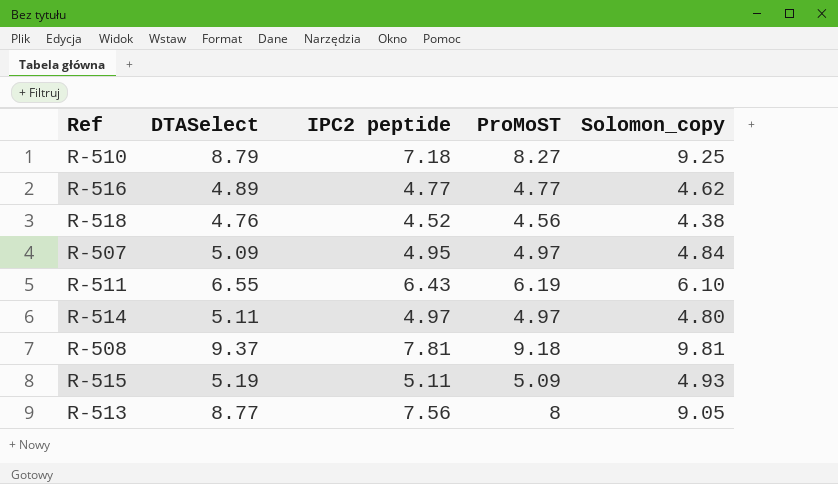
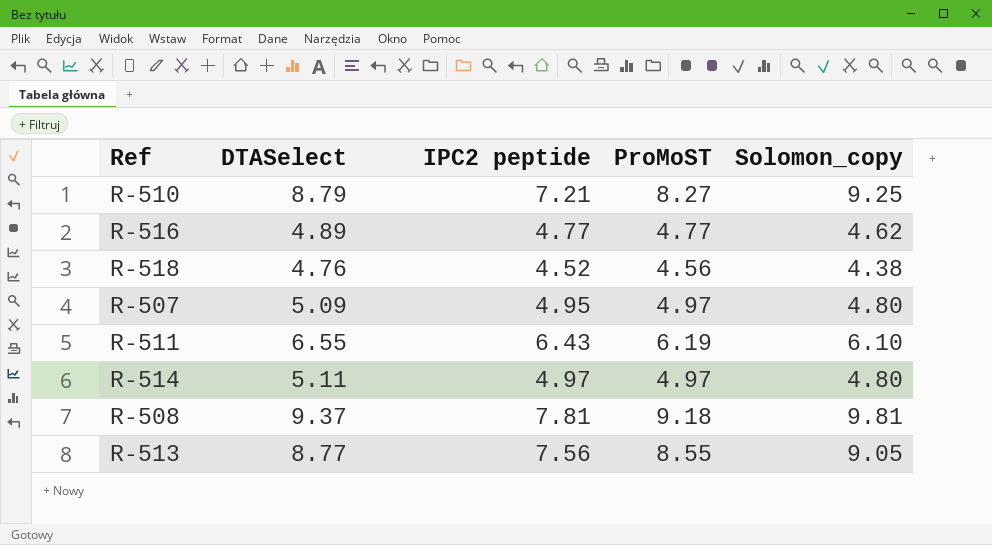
row R-515: 5.19 | 5.11 | 5.09 | 4.93 -> none
R-510 | IPC2 peptide: 7.18 -> 7.21
R-507 | Solomon_copy: 4.84 -> 4.80
R-513 | ProMoST: 8 -> 8.55

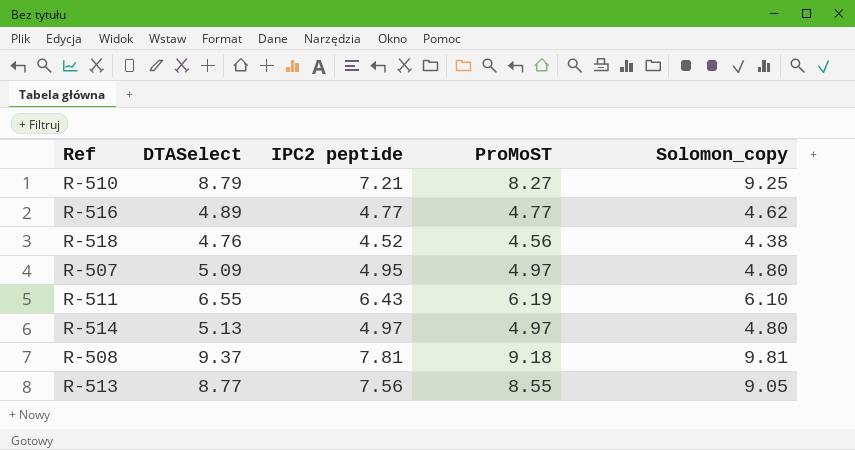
R-514 | DTASelect: 5.11 -> 5.13

